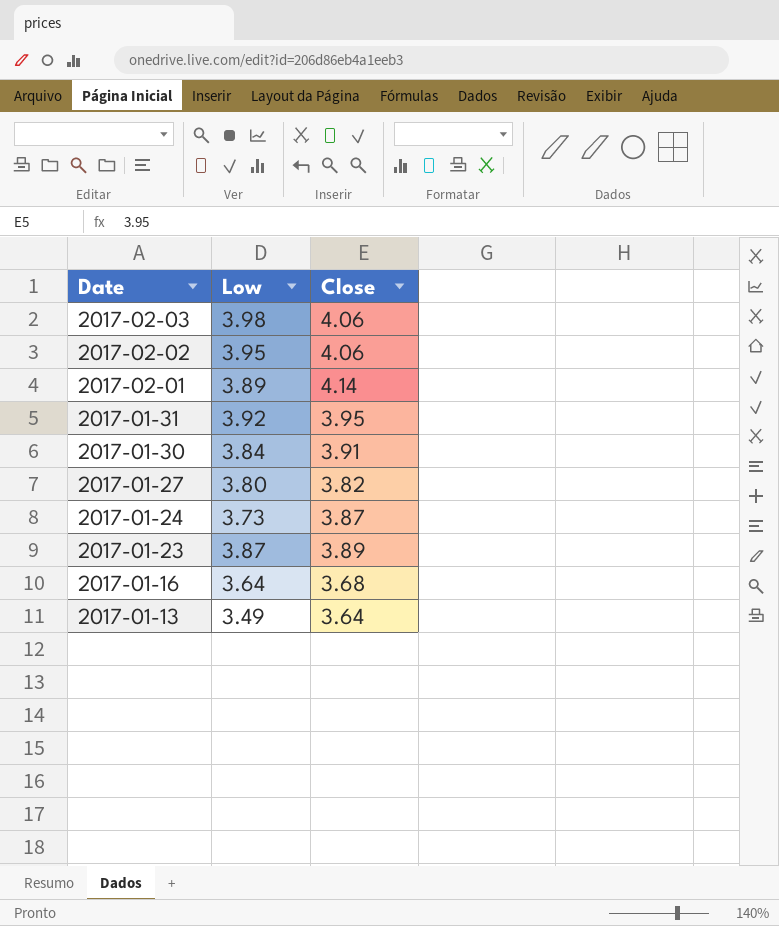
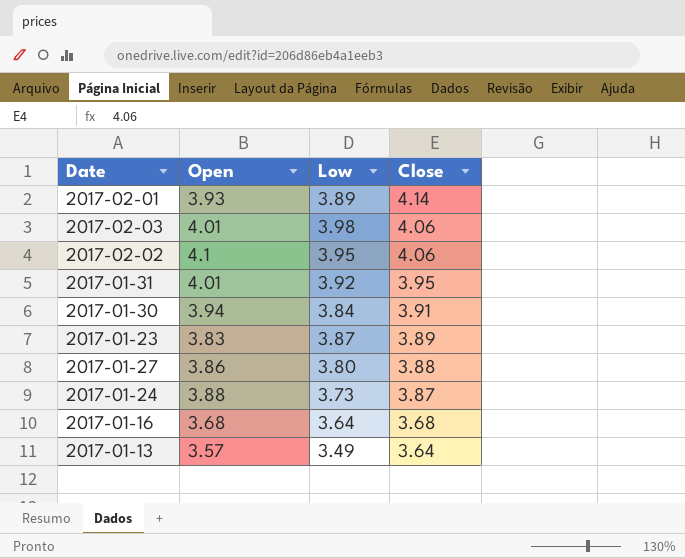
row order: Date descending -> Close descending
column Open | position: none -> 2
2017-01-27 | Close: 3.82 -> 3.88

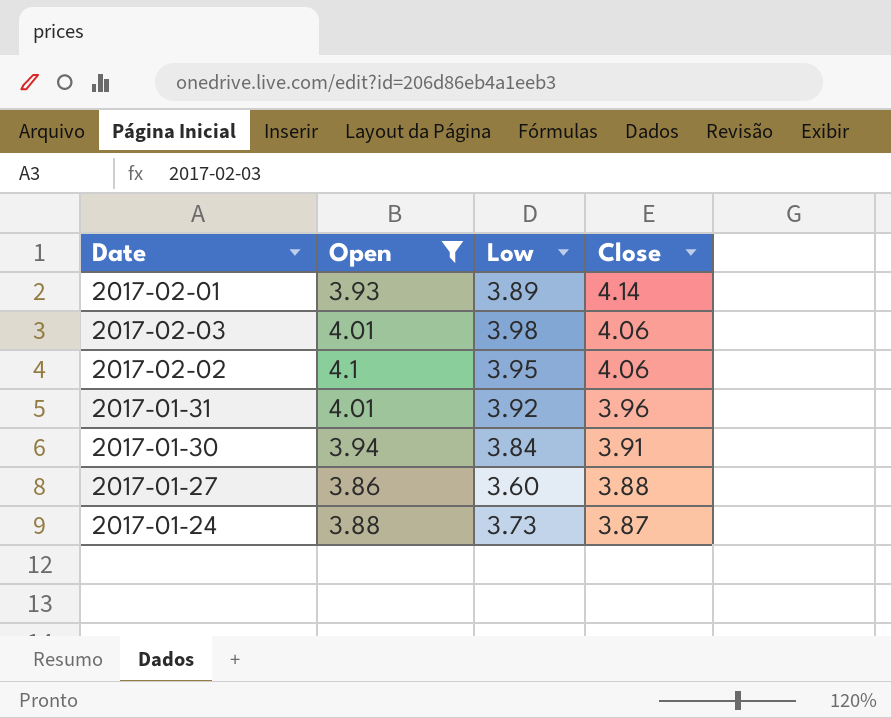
filter: none -> Open >= 3.86
2017-01-31 | Close: 3.95 -> 3.96
2017-01-27 | Low: 3.80 -> 3.60

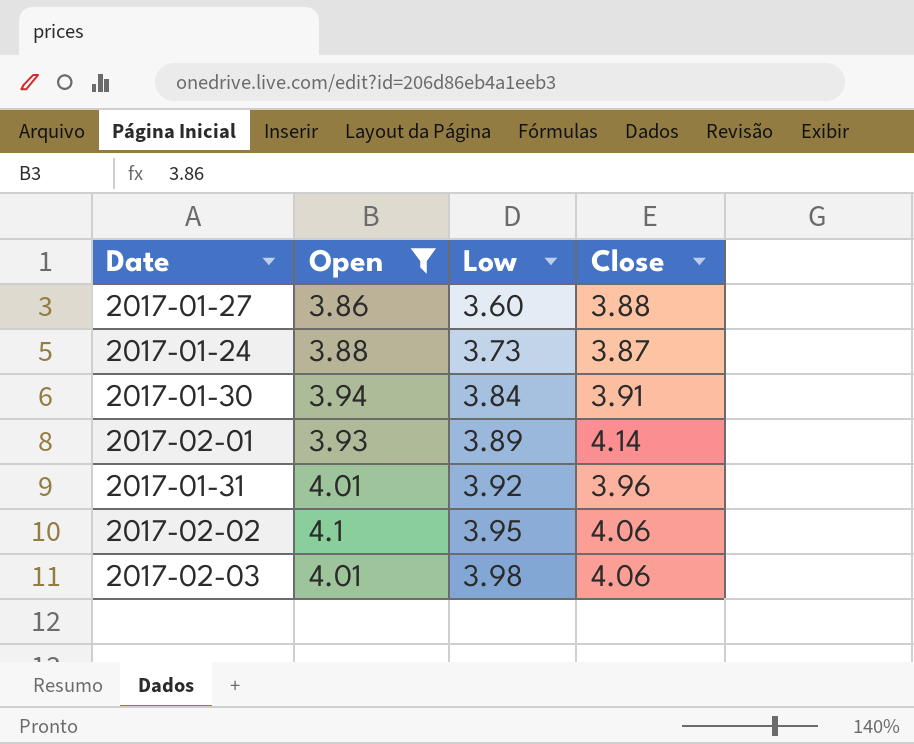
row order: Close descending -> Low ascending

